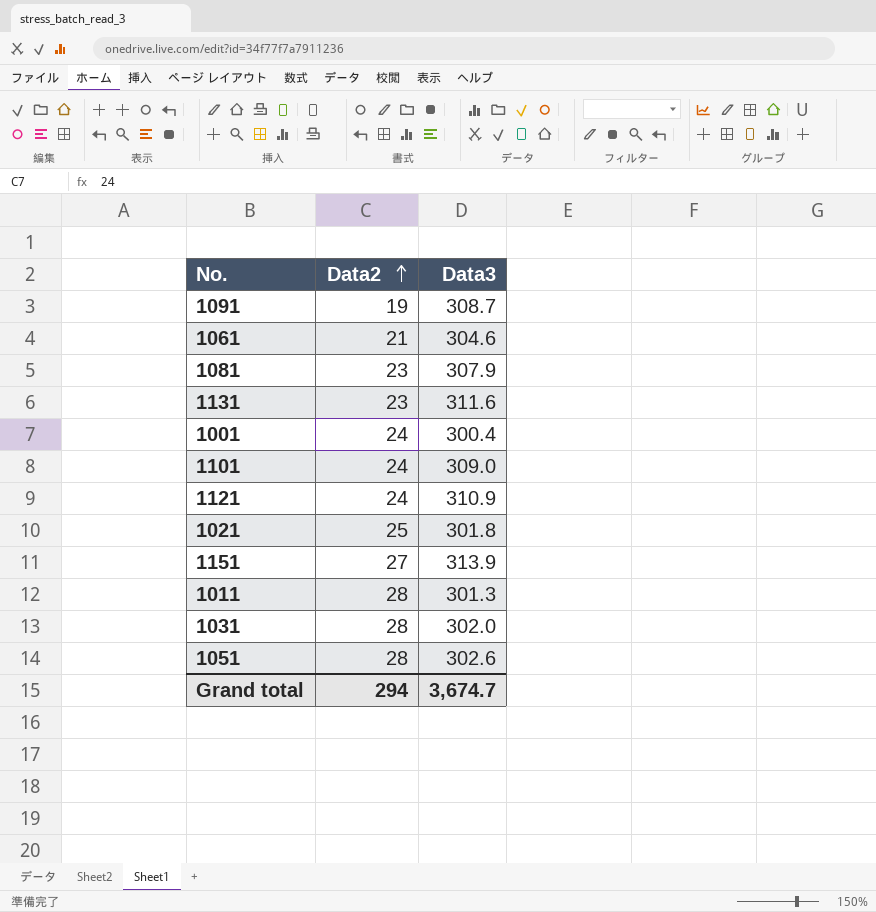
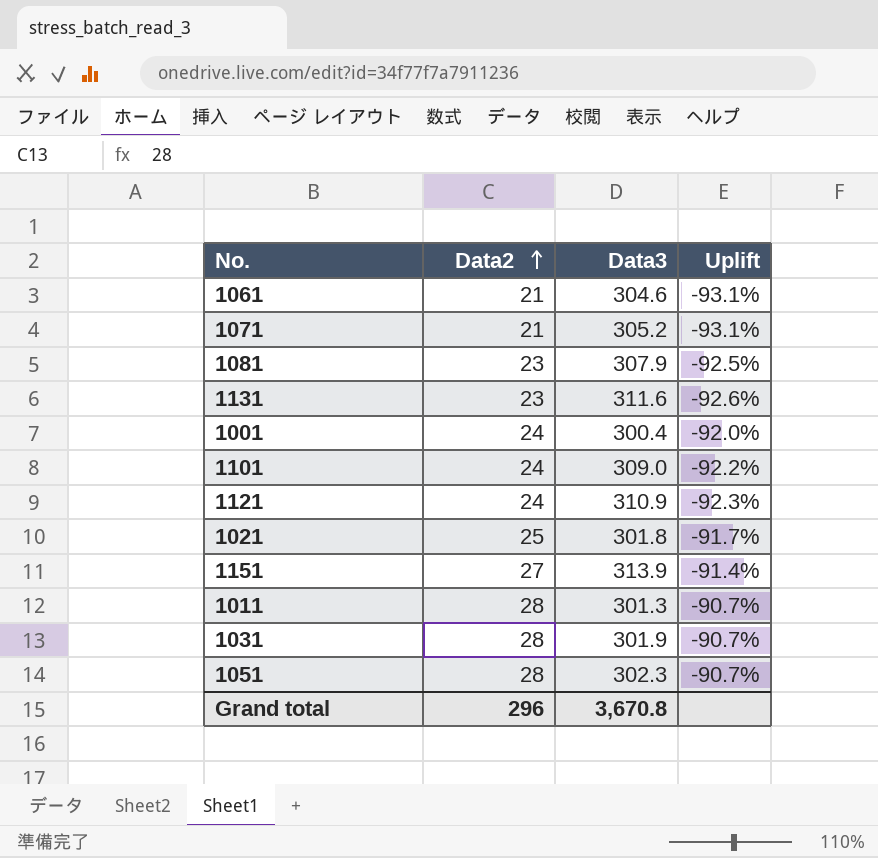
column Uplift | formula: none -> ([Data2] - [Data3]) / [Data3]
row 1091: 19 | 308.7 -> none
row 1071: none -> 21 | 305.2 | -93.1%
1031 | Data3: 302.0 -> 301.9
1051 | Data3: 302.6 -> 302.3
Grand total | Data2: 294 -> 296
Grand total | Data3: 3,674.7 -> 3,670.8

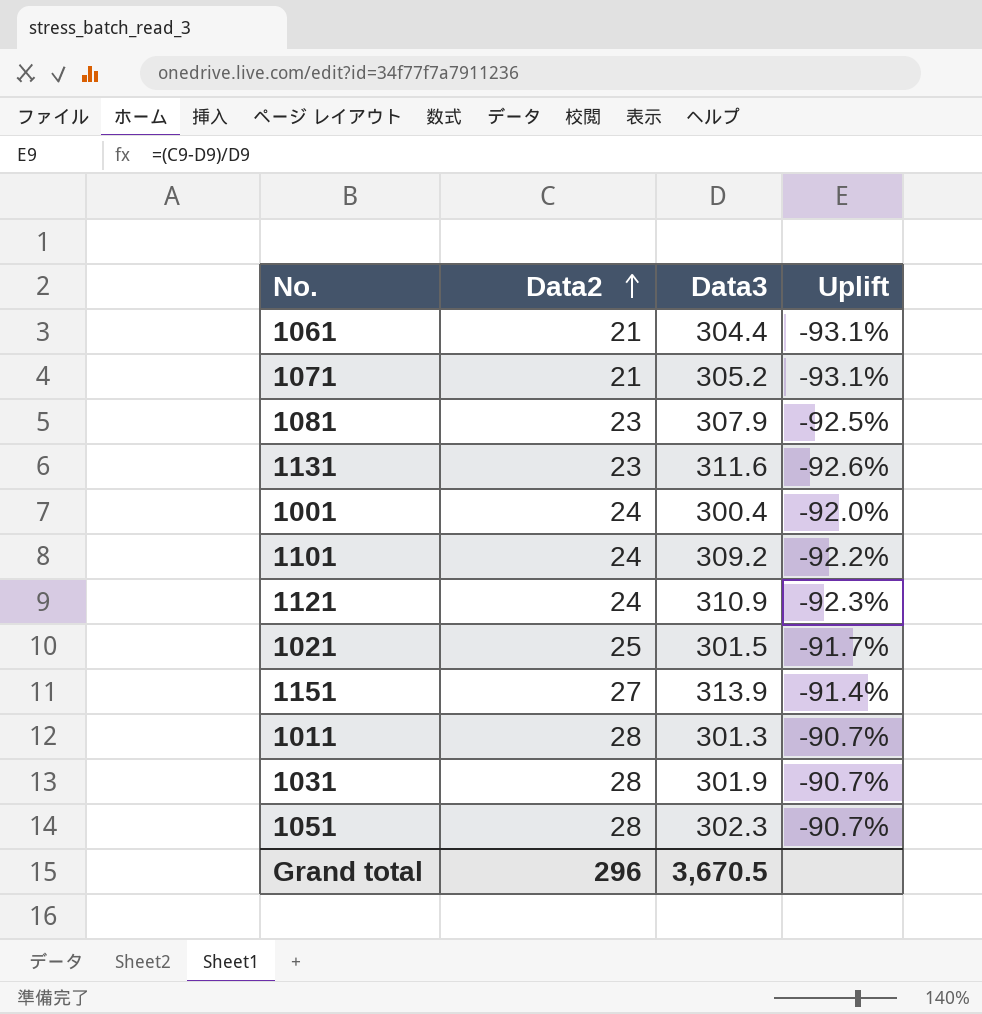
1061 | Data3: 304.6 -> 304.4
1101 | Data3: 309.0 -> 309.2
1021 | Data3: 301.8 -> 301.5
Grand total | Data3: 3,670.8 -> 3,670.5

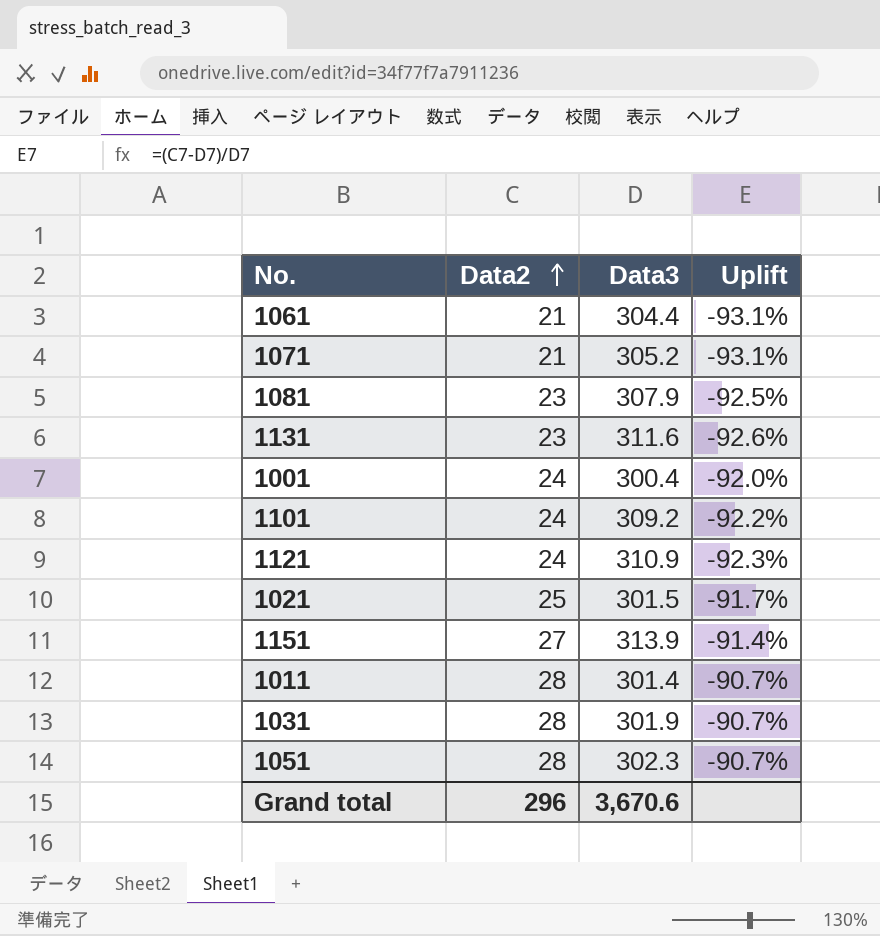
1011 | Data3: 301.3 -> 301.4
Grand total | Data3: 3,670.5 -> 3,670.6

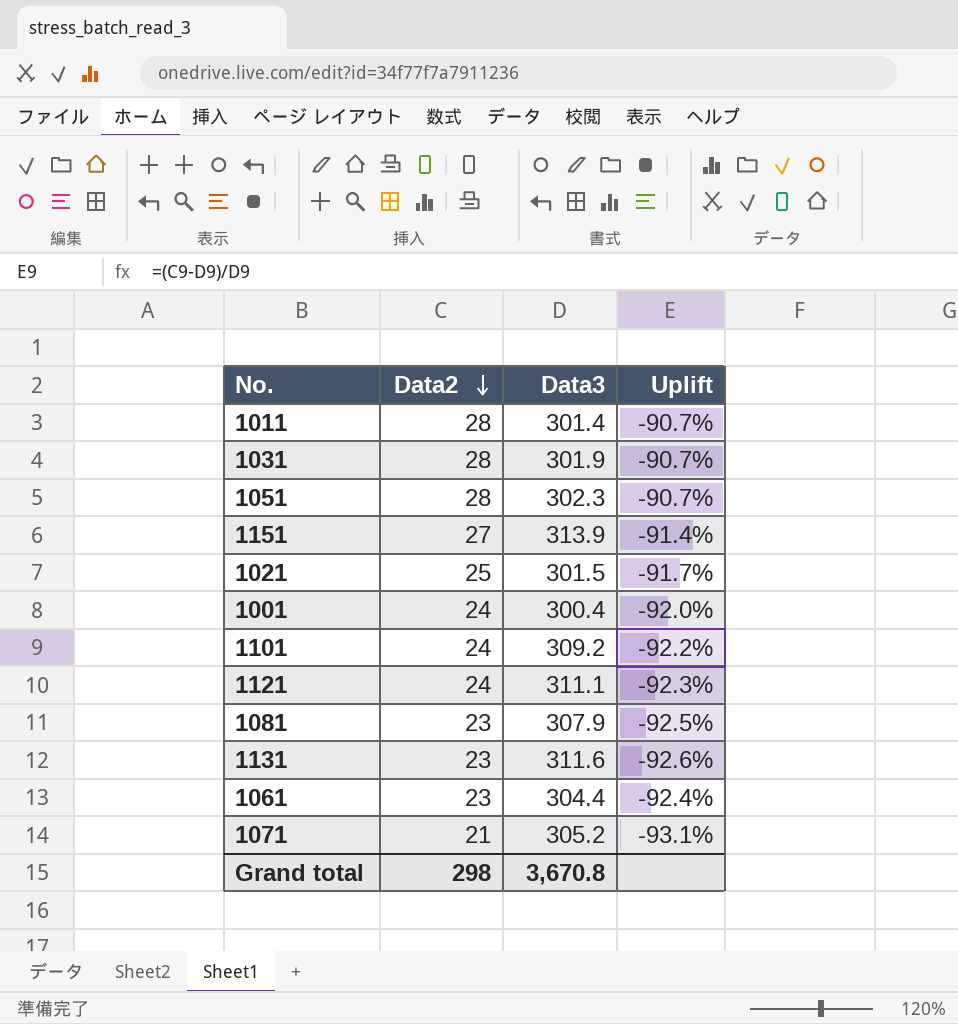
row order: Data2 ascending -> Data2 descending
1121 | Data3: 310.9 -> 311.1
1061 | Data2: 21 -> 23
1061 | Uplift: -93.1% -> -92.4%
Grand total | Data2: 296 -> 298
Grand total | Data3: 3,670.6 -> 3,670.8

